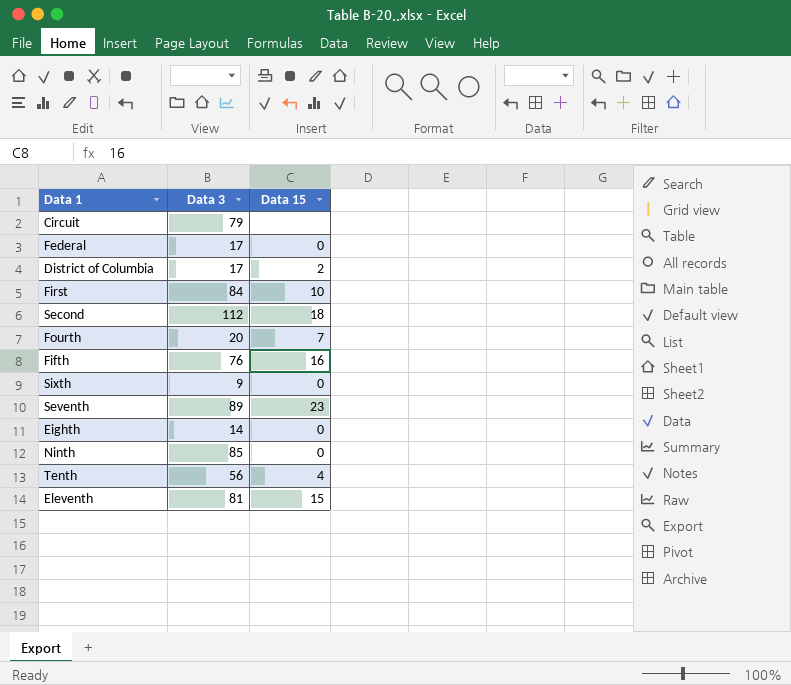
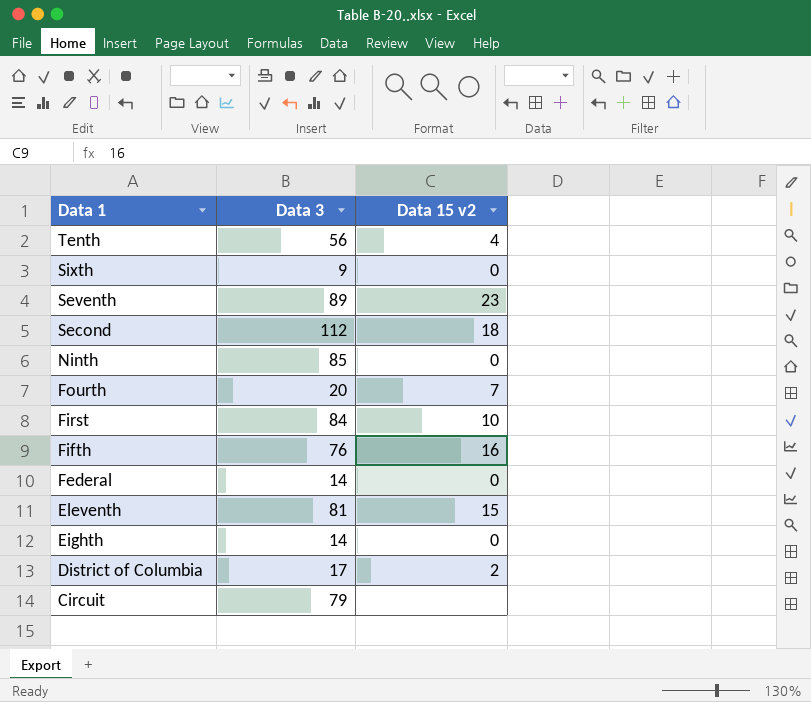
row order: none -> Data 1 descending
column name: Data 15 -> Data 15 v2
Federal | Data 3: 17 -> 14

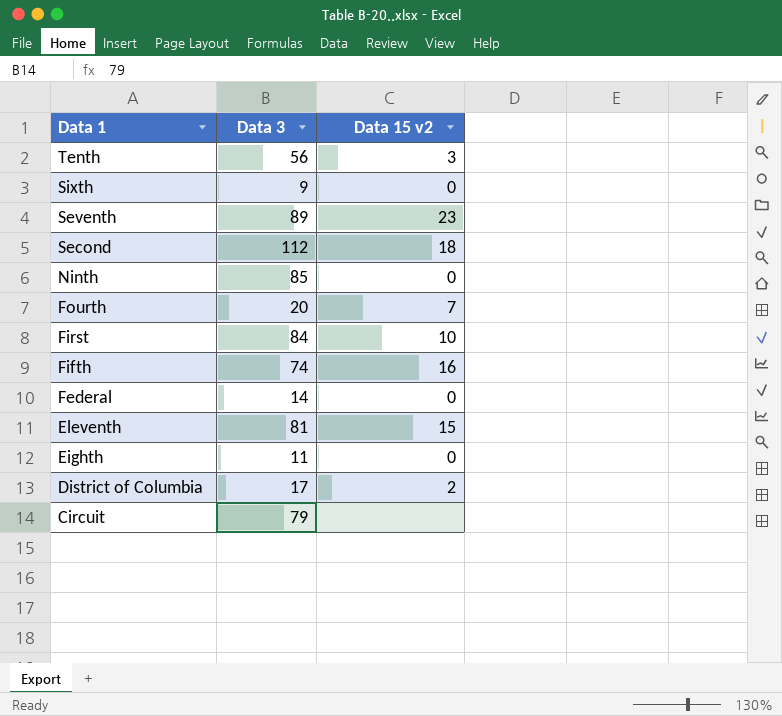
Tenth | Data 15 v2: 4 -> 3
Fifth | Data 3: 76 -> 74
Eighth | Data 3: 14 -> 11

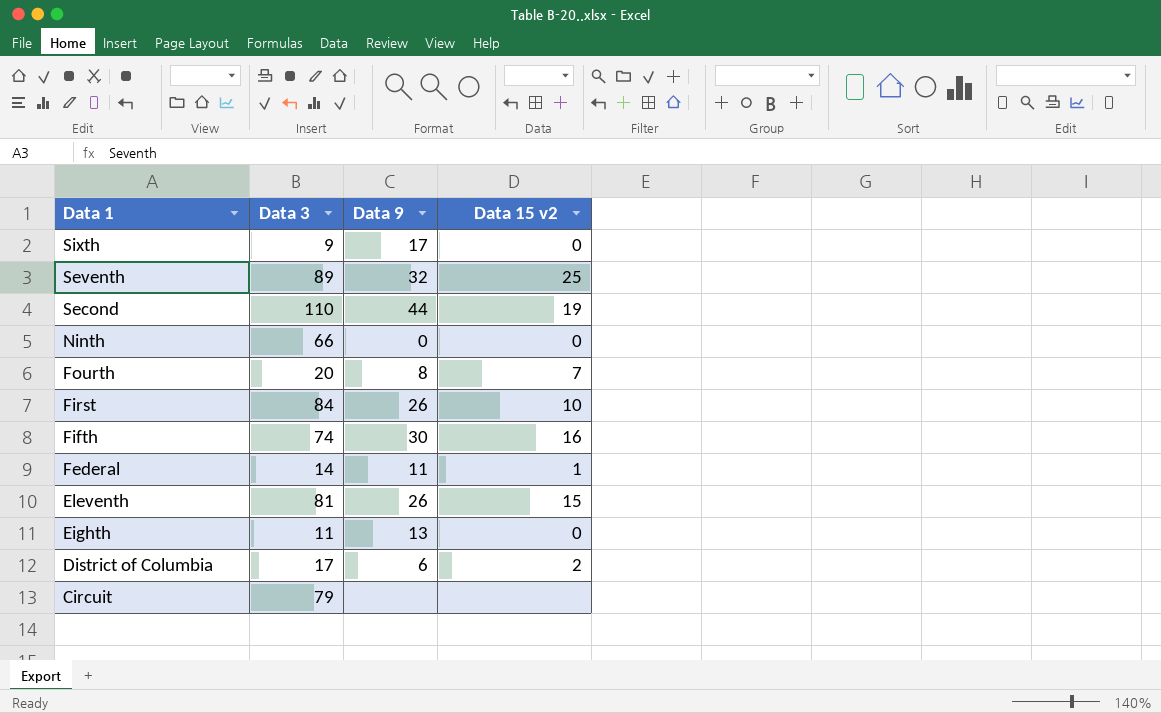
column Data 9 | position: none -> 3
row Tenth: 56 | 3 -> none
Seventh | Data 15 v2: 23 -> 25
Second | Data 3: 112 -> 110
Second | Data 15 v2: 18 -> 19
Ninth | Data 3: 85 -> 66
Federal | Data 15 v2: 0 -> 1

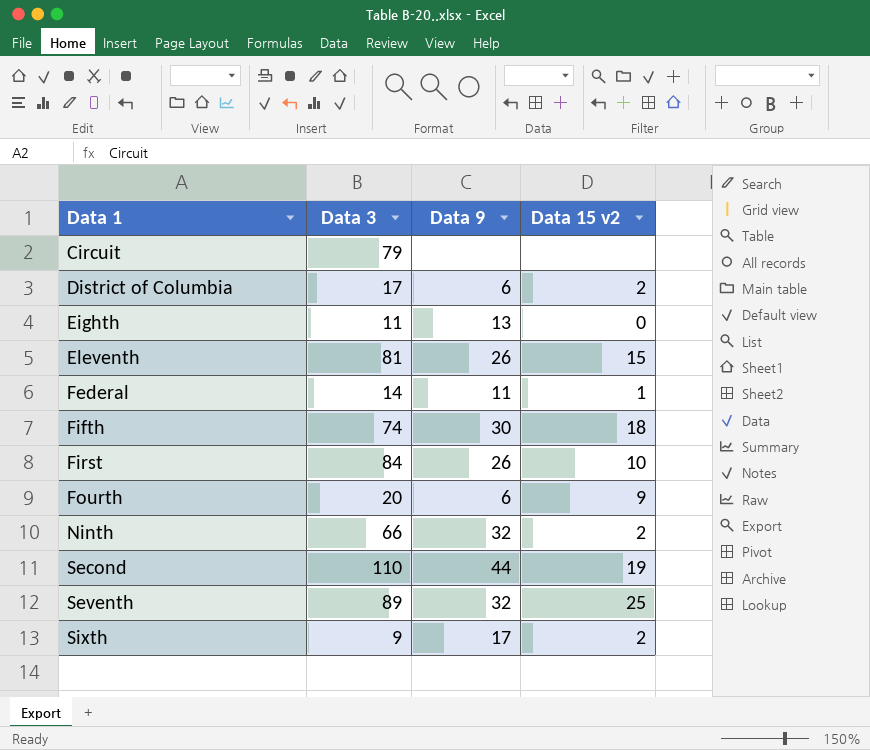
row order: Data 1 descending -> Data 1 ascending
Fifth | Data 15 v2: 16 -> 18
Fourth | Data 9: 8 -> 6
Fourth | Data 15 v2: 7 -> 9
Ninth | Data 9: 0 -> 32
Ninth | Data 15 v2: 0 -> 2
Sixth | Data 15 v2: 0 -> 2

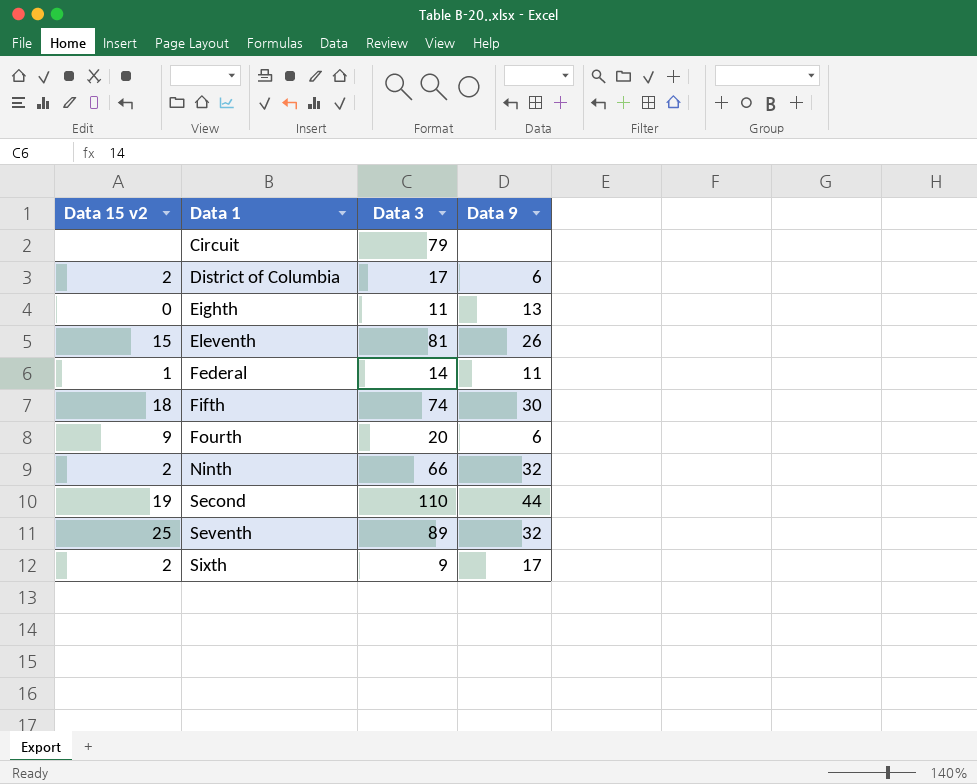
column Data 15 v2 | position: 4 -> 1
row First: 84 | 26 | 10 -> none

